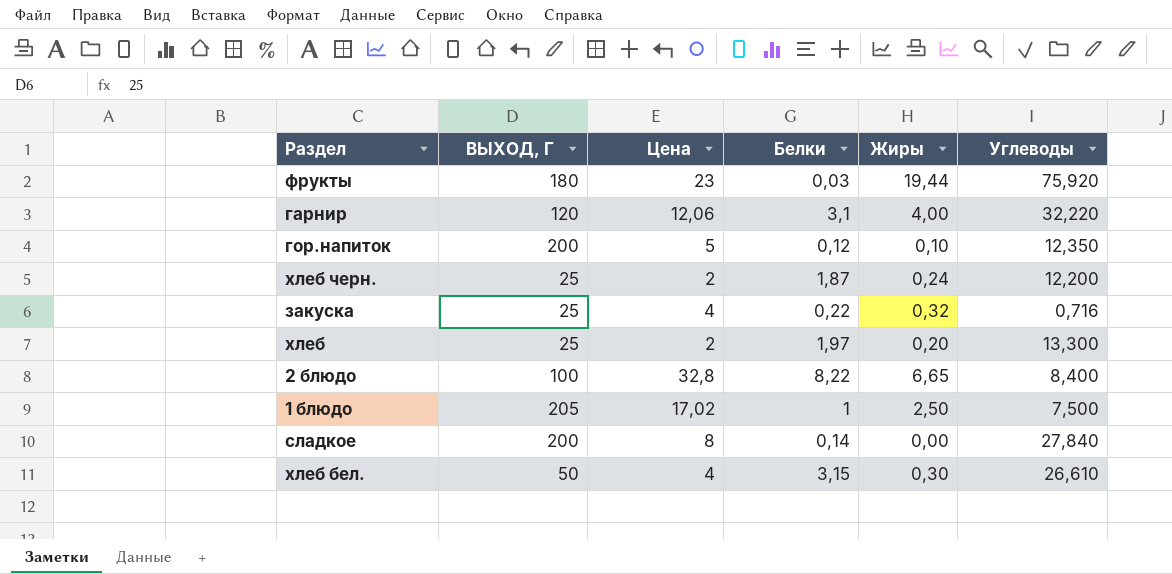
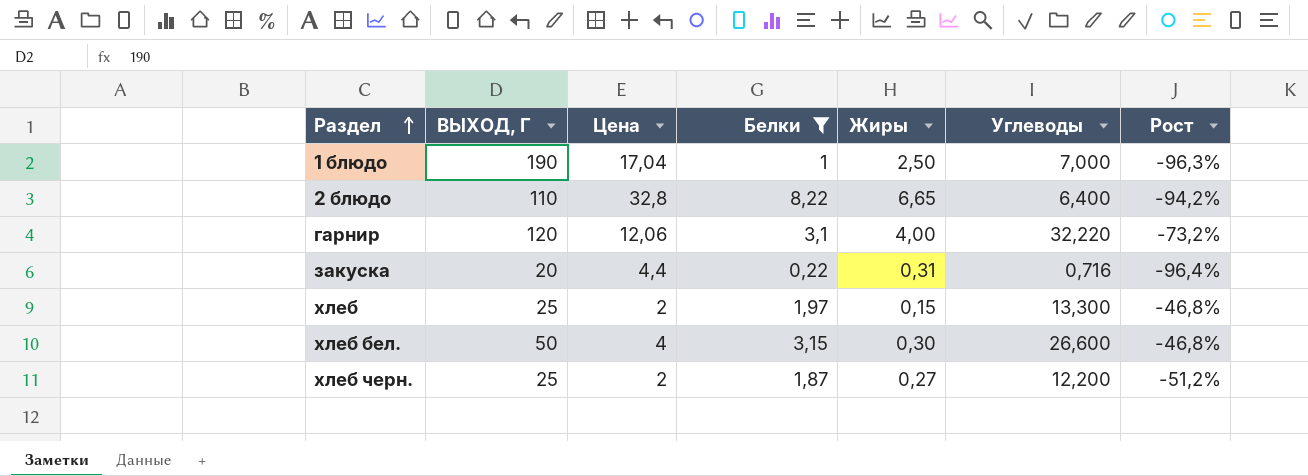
filter: none -> Белки >= 0,22
row order: none -> Раздел ascending
column Рост | formula: none -> ([Углеводы] - [ВЫХОД, Г]) / [ВЫХОД, Г]
1 блюдо | ВЫХОД, Г: 205 -> 190
1 блюдо | Цена: 17,02 -> 17,04
1 блюдо | Углеводы: 7,500 -> 7,000
2 блюдо | ВЫХОД, Г: 100 -> 110
2 блюдо | Углеводы: 8,400 -> 6,400
закуска | ВЫХОД, Г: 25 -> 20
закуска | Цена: 4 -> 4,4
закуска | Жиры: 0,32 -> 0,31
хлеб | Жиры: 0,20 -> 0,15
хлеб бел. | Углеводы: 26,610 -> 26,600
хлеб черн. | Жиры: 0,24 -> 0,27

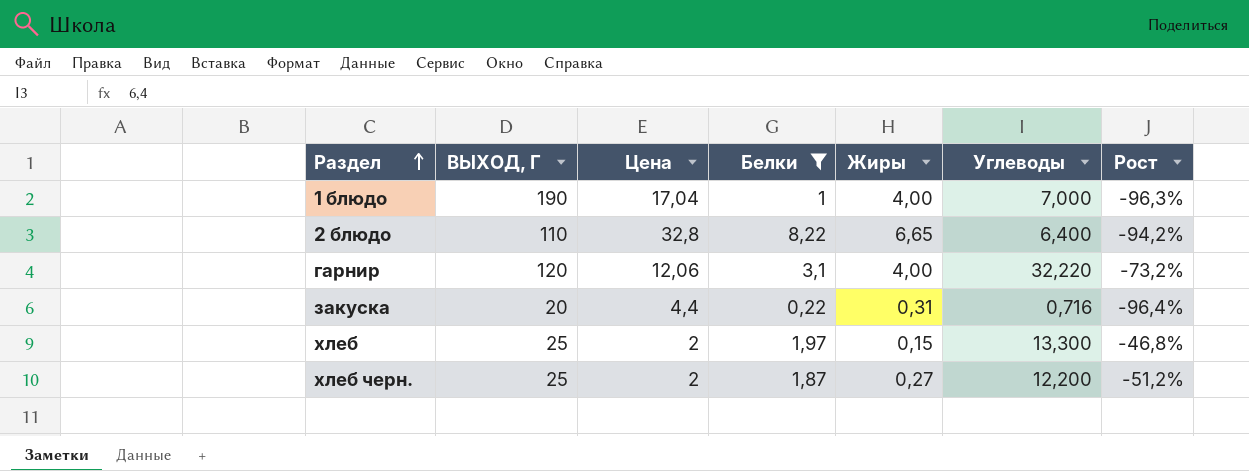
row хлеб бел.: 50 | 4 | 3,15 | 0,30 | 26,600 | -46,8% -> none
1 блюдо | Жиры: 2,50 -> 4,00

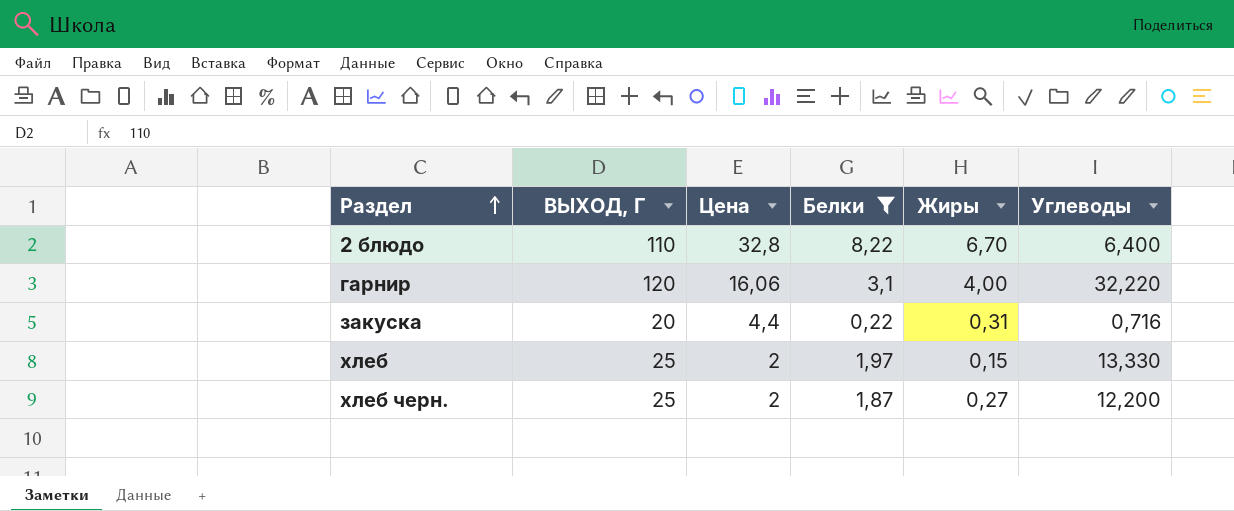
column Рост | formula: ([Углеводы] - [ВЫХОД, Г]) / [ВЫХОД, Г] -> none
row 1 блюдо: 190 | 17,04 | 1 | 4,00 | 7,000 | -96,3% -> none
2 блюдо | Жиры: 6,65 -> 6,70
гарнир | Цена: 12,06 -> 16,06
хлеб | Углеводы: 13,300 -> 13,330

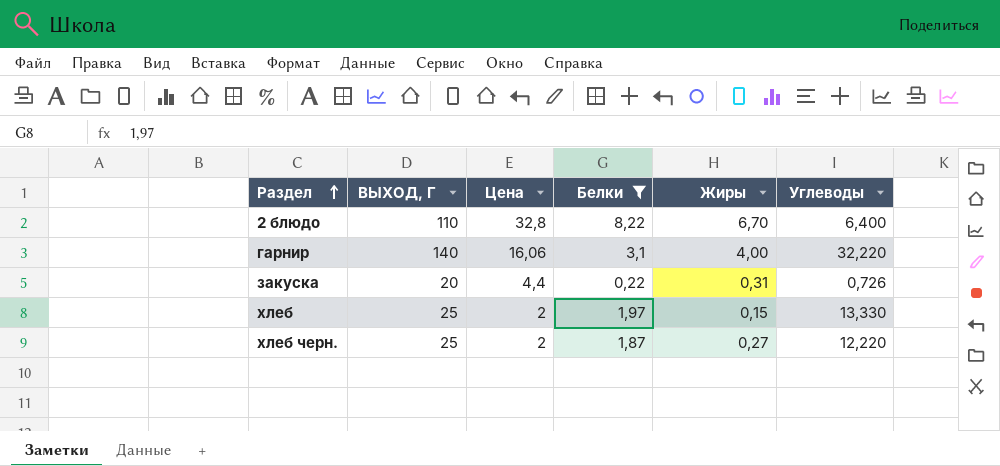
гарнир | ВЫХОД, Г: 120 -> 140
закуска | Углеводы: 0,716 -> 0,726
хлеб черн. | Углеводы: 12,200 -> 12,220

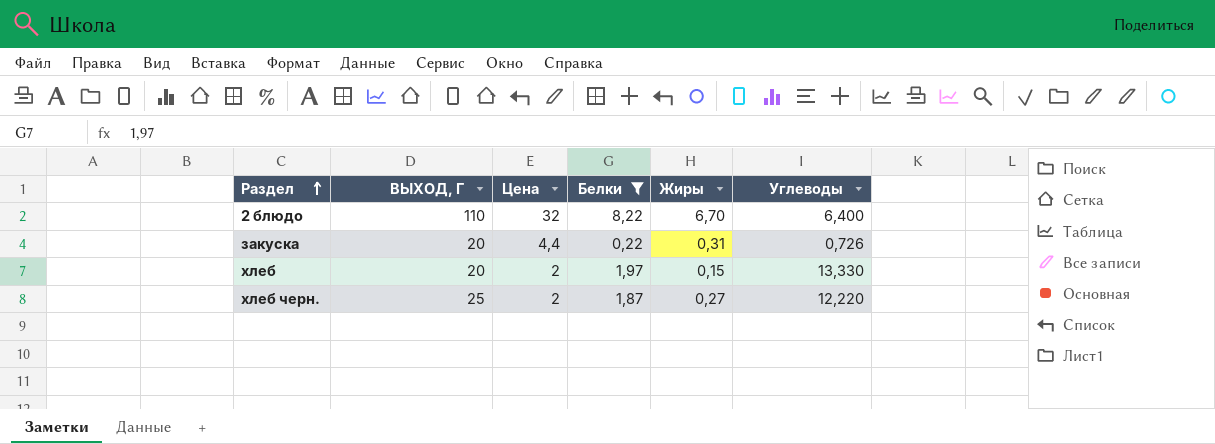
row гарнир: 140 | 16,06 | 3,1 | 4,00 | 32,220 -> none
2 блюдо | Цена: 32,8 -> 32
хлеб | ВЫХОД, Г: 25 -> 20

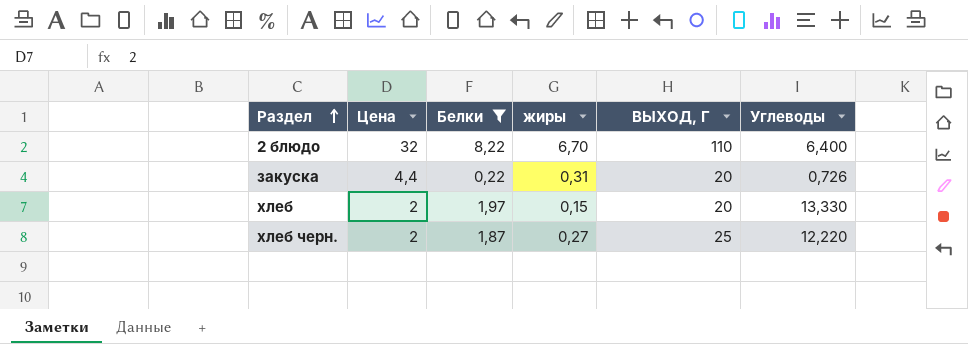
column name: Жиры -> жиры
column ВЫХОД, Г | position: 2 -> 5

